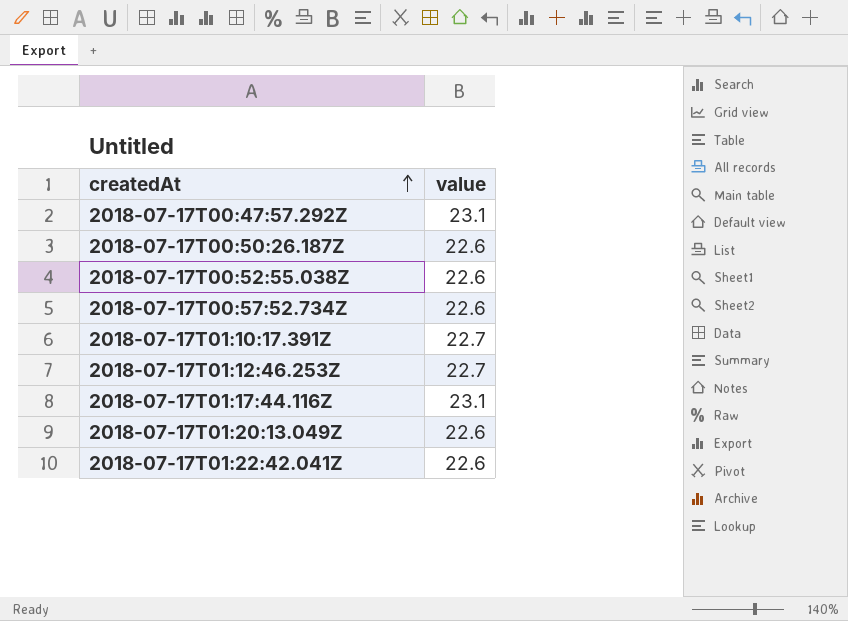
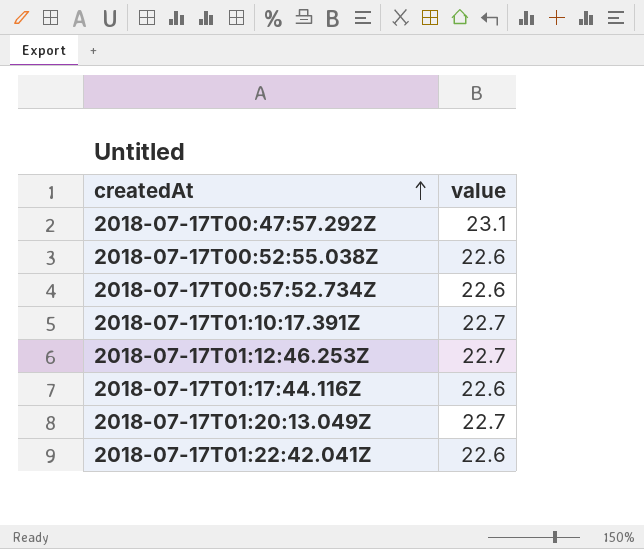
row 2018-07-17T00:50:26.187Z: 22.6 -> none
2018-07-17T01:17:44.116Z | value: 23.1 -> 22.6
2018-07-17T01:20:13.049Z | value: 22.6 -> 22.7

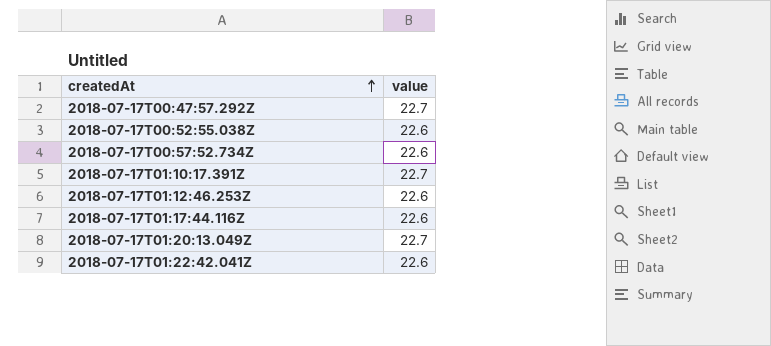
2018-07-17T00:47:57.292Z | value: 23.1 -> 22.7
2018-07-17T01:12:46.253Z | value: 22.7 -> 22.6

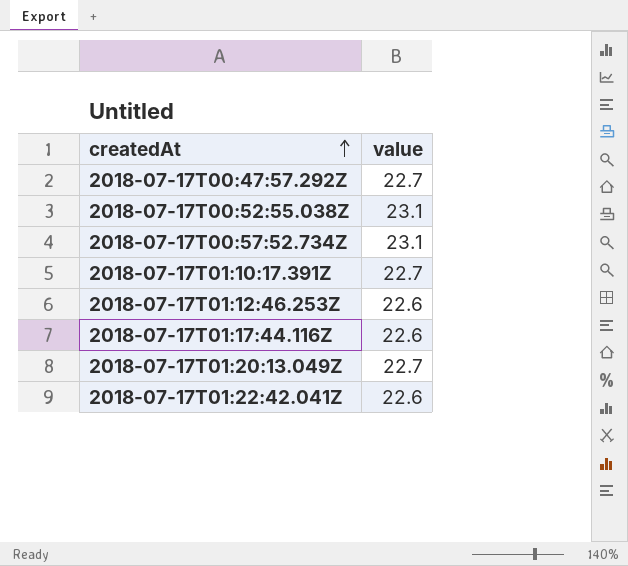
2018-07-17T00:52:55.038Z | value: 22.6 -> 23.1
2018-07-17T00:57:52.734Z | value: 22.6 -> 23.1

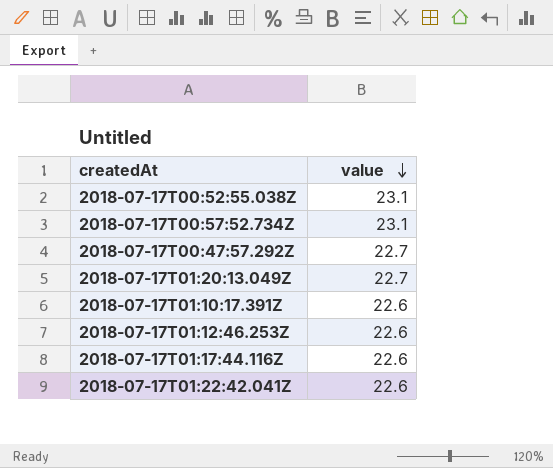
row order: createdAt ascending -> value descending
2018-07-17T01:10:17.391Z | value: 22.7 -> 22.6

